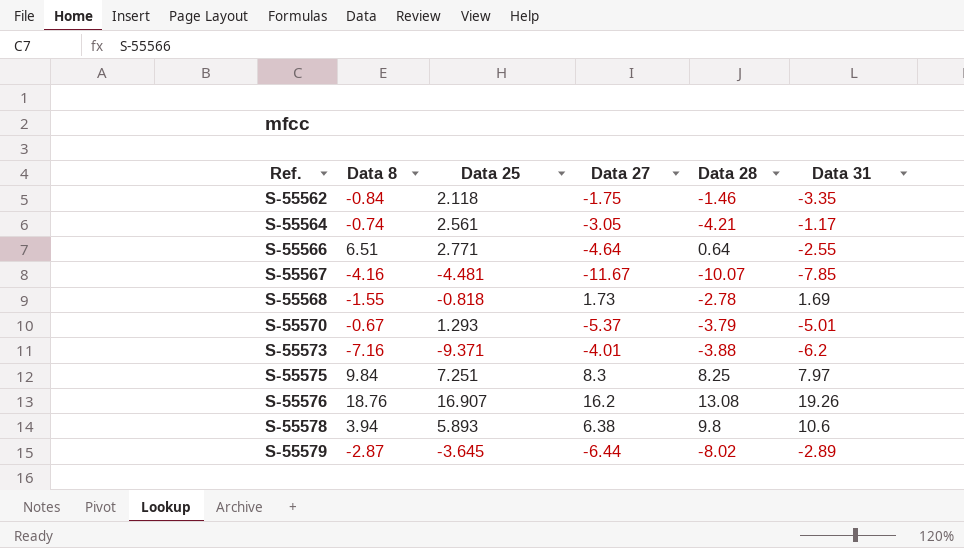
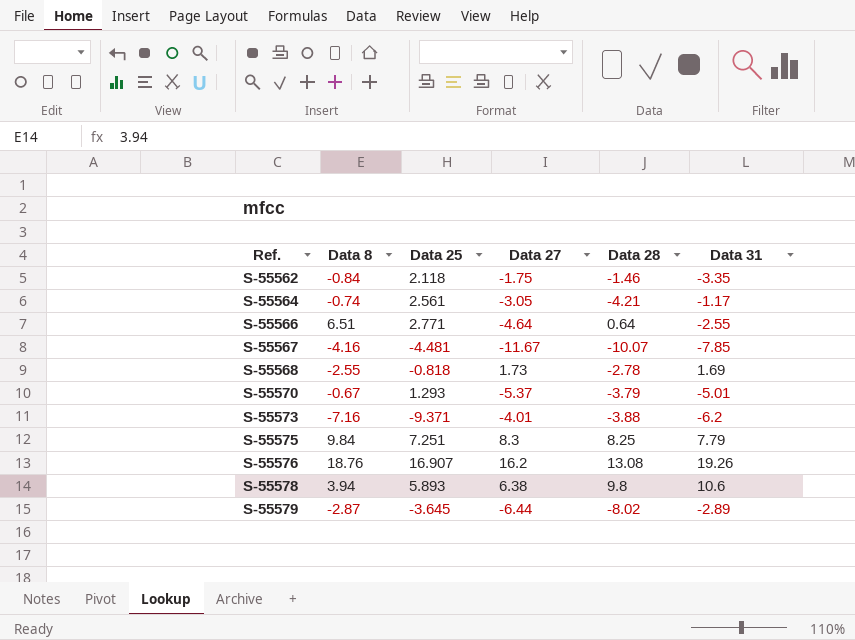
S-55568 | Data 8: -1.55 -> -2.55
S-55575 | Data 31: 7.97 -> 7.79

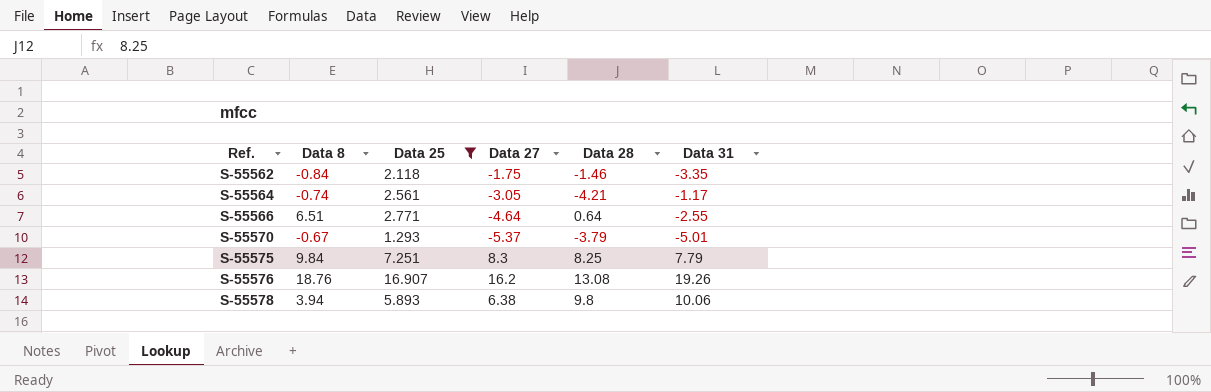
filter: none -> Data 25 >= 1.293
S-55578 | Data 31: 10.6 -> 10.06

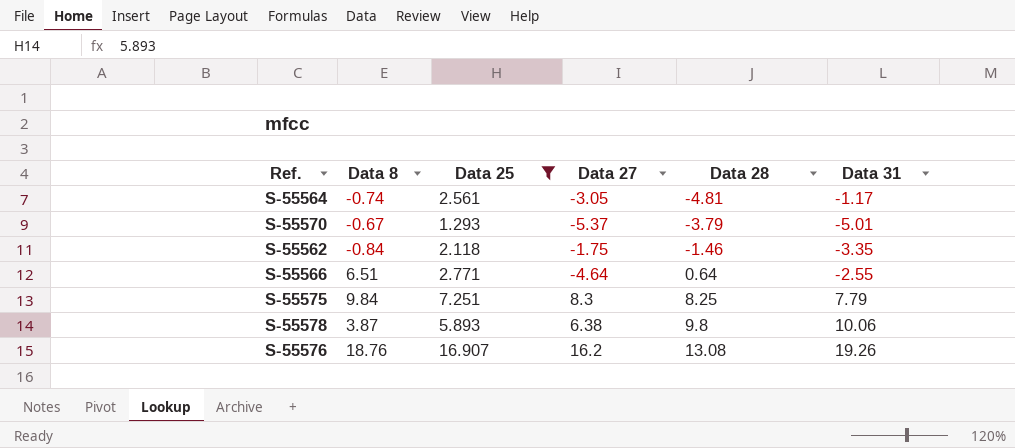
row order: Ref. ascending -> Data 28 ascending
S-55564 | Data 28: -4.21 -> -4.81
S-55578 | Data 8: 3.94 -> 3.87

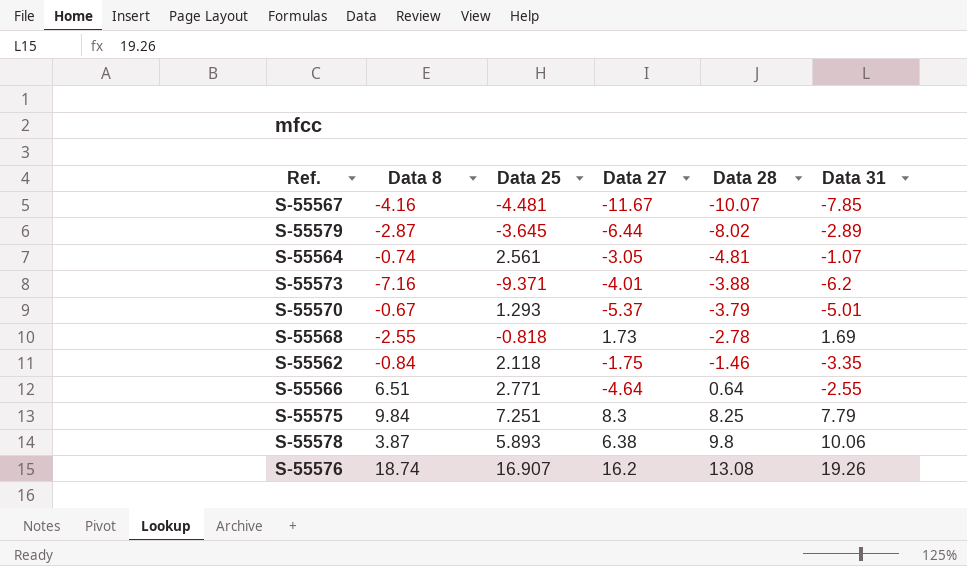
filter: Data 25 >= 1.293 -> none
S-55564 | Data 31: -1.17 -> -1.07
S-55576 | Data 8: 18.76 -> 18.74

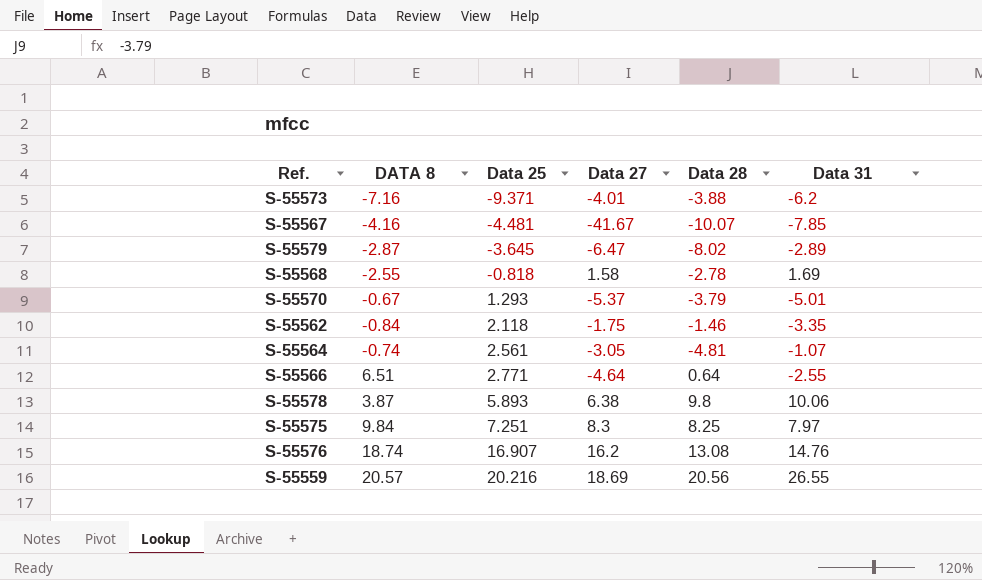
row order: Data 28 ascending -> Data 25 ascending
column name: Data 8 -> DATA 8
S-55567 | Data 27: -11.67 -> -41.67
S-55579 | Data 27: -6.44 -> -6.47
S-55568 | Data 27: 1.73 -> 1.58
S-55575 | Data 31: 7.79 -> 7.97
S-55576 | Data 31: 19.26 -> 14.76
row S-55559: none -> 20.57 | 20.216 | 18.69 | 20.56 | 26.55

